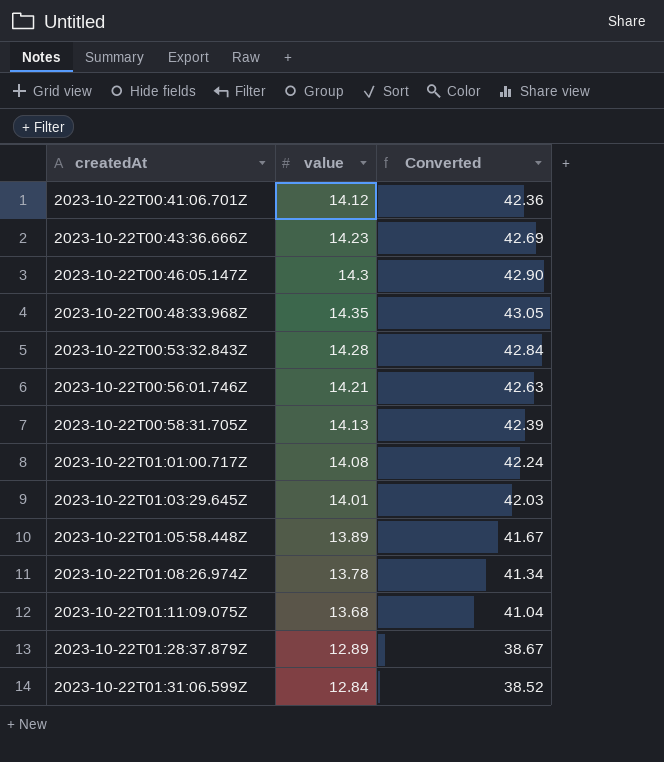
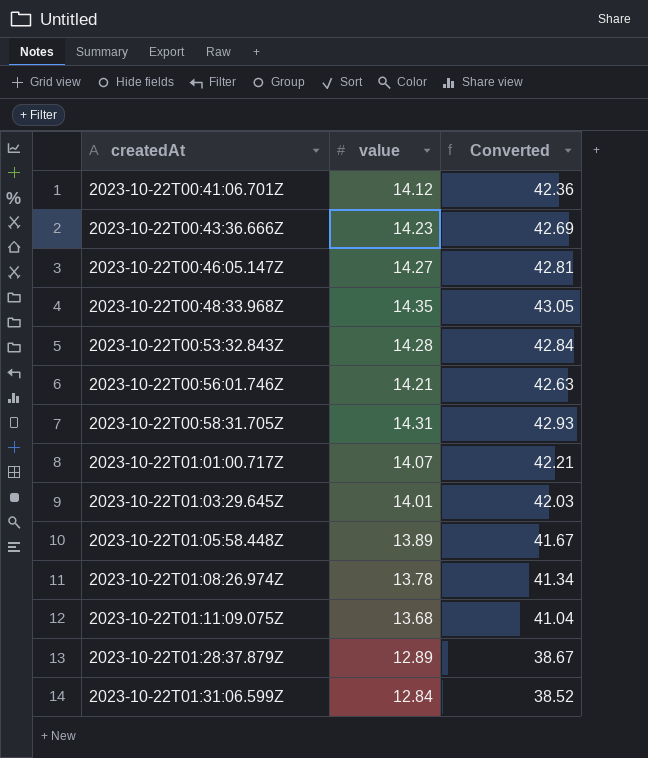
2023-10-22T00:46:05.147Z | value: 14.3 -> 14.27
2023-10-22T00:46:05.147Z | Converted: 42.90 -> 42.81
2023-10-22T00:58:31.705Z | value: 14.13 -> 14.31
2023-10-22T00:58:31.705Z | Converted: 42.39 -> 42.93
2023-10-22T01:01:00.717Z | value: 14.08 -> 14.07
2023-10-22T01:01:00.717Z | Converted: 42.24 -> 42.21

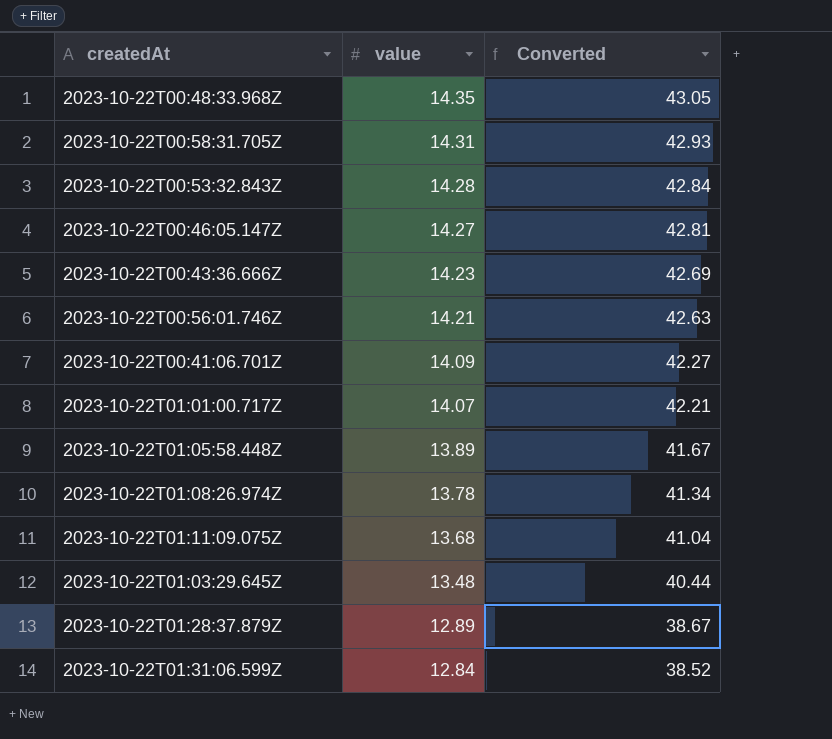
row order: createdAt ascending -> value descending
2023-10-22T00:41:06.701Z | value: 14.12 -> 14.09
2023-10-22T00:41:06.701Z | Converted: 42.36 -> 42.27
2023-10-22T01:03:29.645Z | value: 14.01 -> 13.48
2023-10-22T01:03:29.645Z | Converted: 42.03 -> 40.44

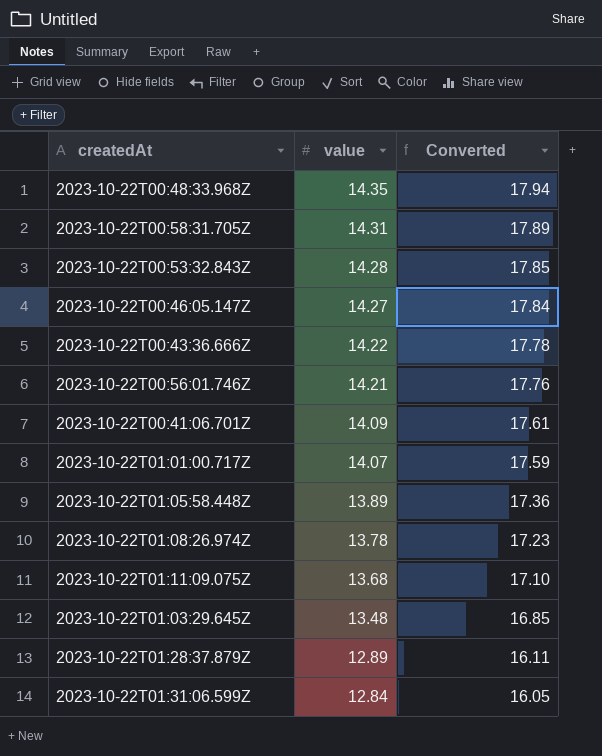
column Converted | formula: [value] * 3 -> [value] * 1.25
2023-10-22T00:43:36.666Z | value: 14.23 -> 14.22

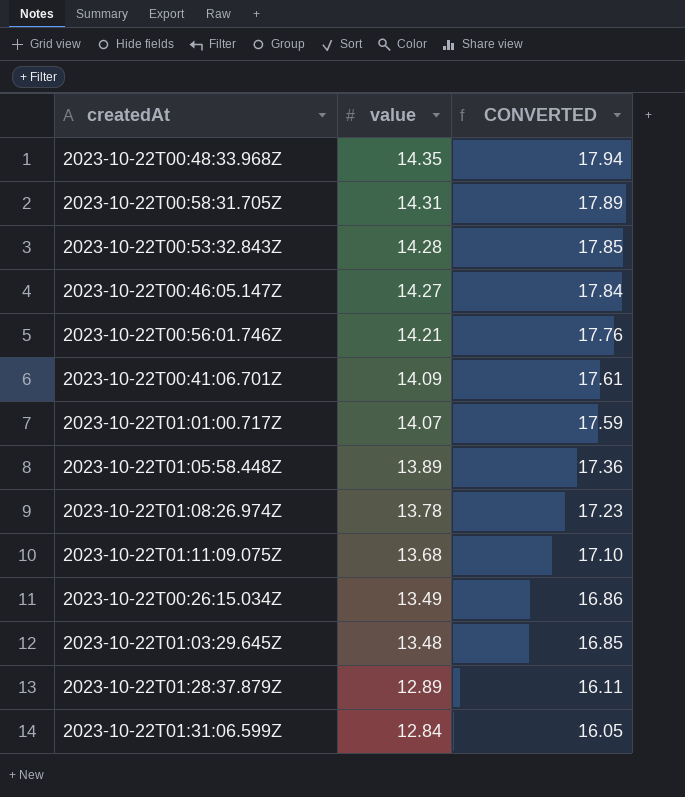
column name: Converted -> CONVERTED
row 2023-10-22T00:43:36.666Z: 14.22 | 17.78 -> none
row 2023-10-22T00:26:15.034Z: none -> 13.49 | 16.86

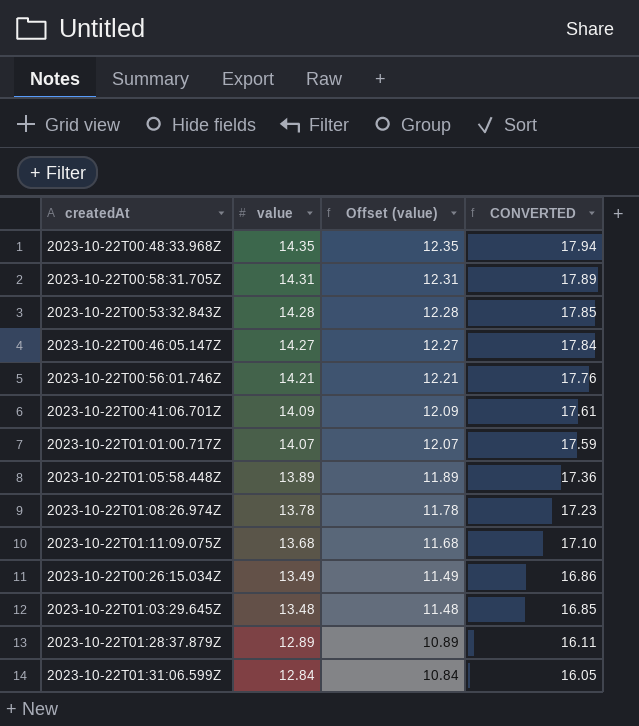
column Offset (value) | formula: none -> [value] - 2

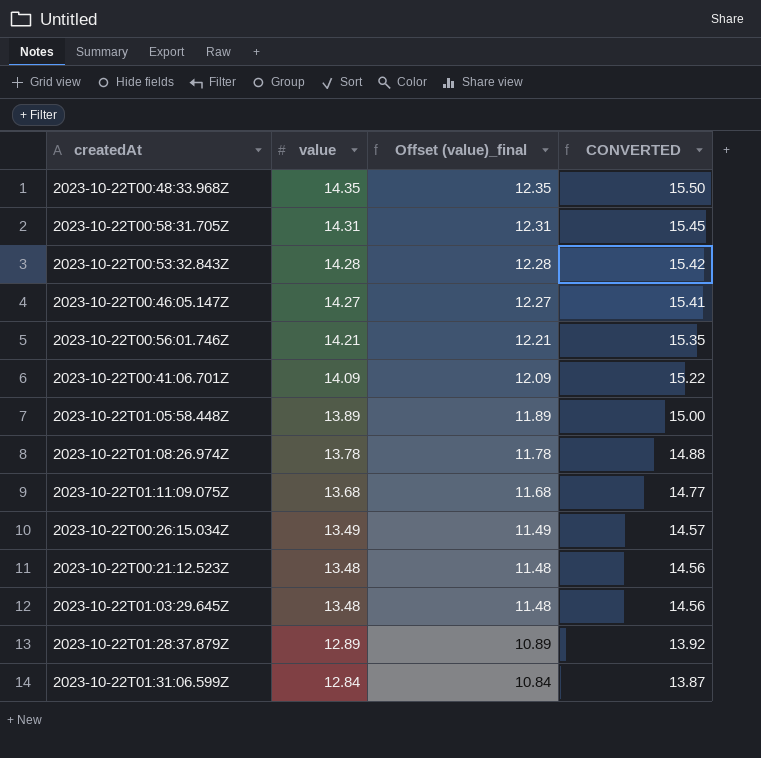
column name: Offset (value) -> Offset (value)_final
column CONVERTED | formula: [value] * 1.25 -> [value] * 1.08
row 2023-10-22T01:01:00.717Z: 14.07 | 12.07 | 17.59 -> none
row 2023-10-22T00:21:12.523Z: none -> 13.48 | 11.48 | 14.56

